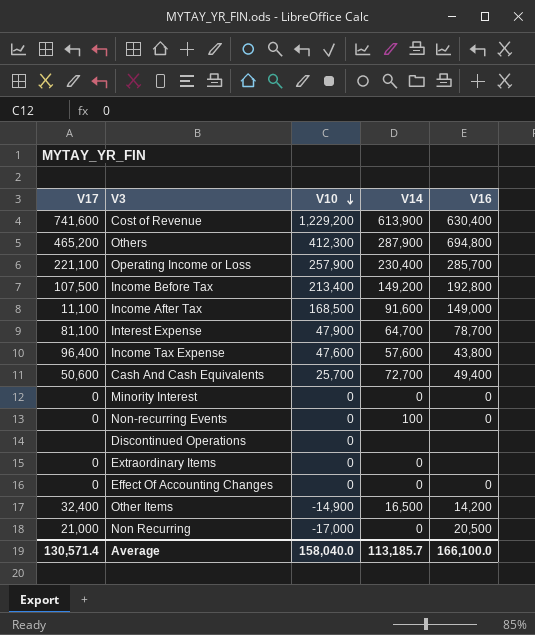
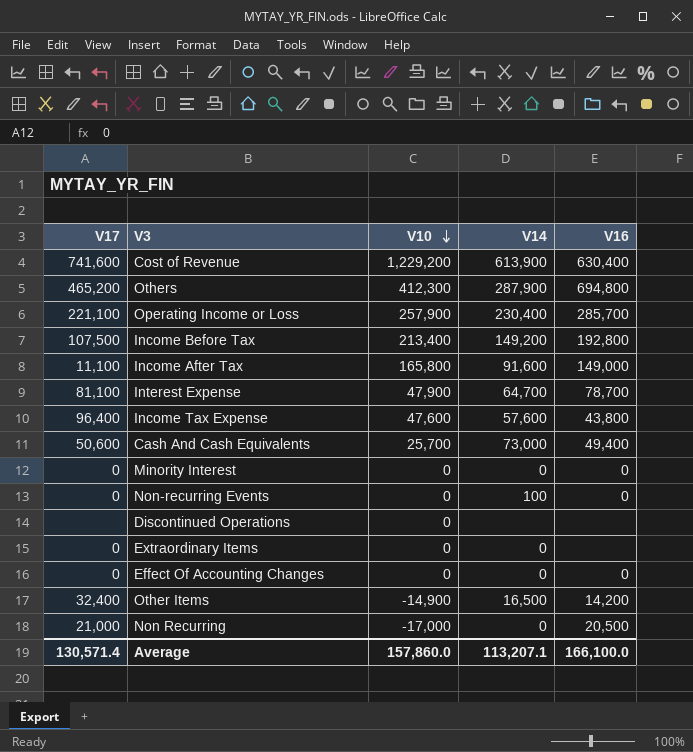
Income After Tax | V10: 168,500 -> 165,800
Cash And Cash Equivalents | V14: 72,700 -> 73,000
Average | V10: 158,040.0 -> 157,860.0
Average | V14: 113,185.7 -> 113,207.1

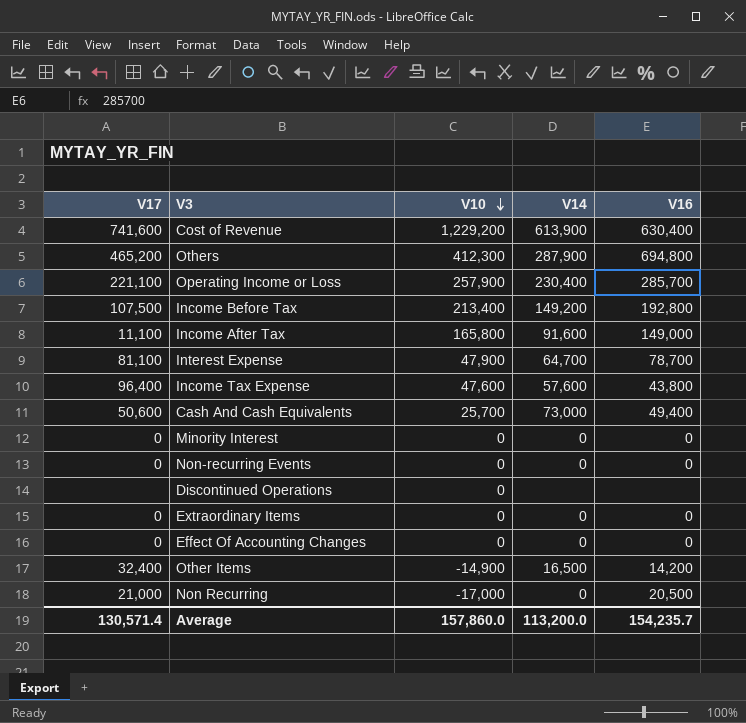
Non-recurring Events | V14: 100 -> 0
Extraordinary Items | V16: none -> 0
Average | V14: 113,207.1 -> 113,200.0
Average | V16: 166,100.0 -> 154,235.7

